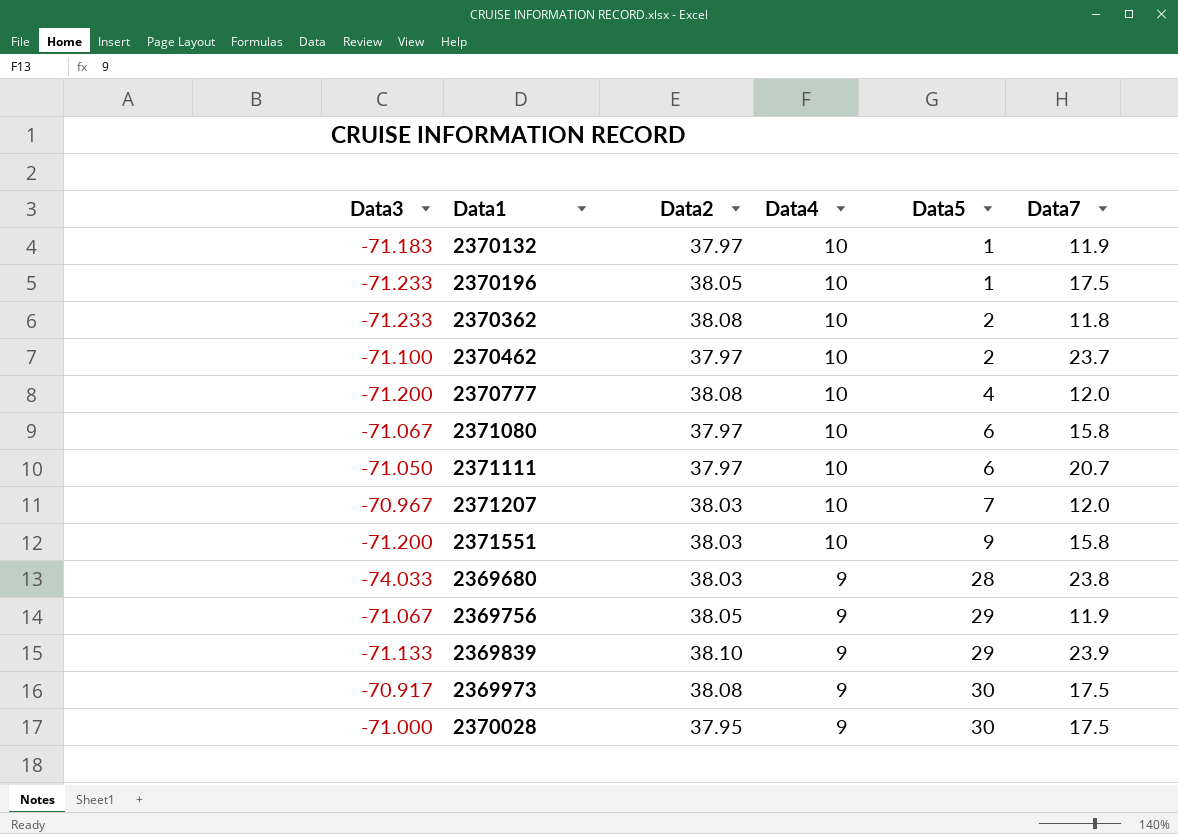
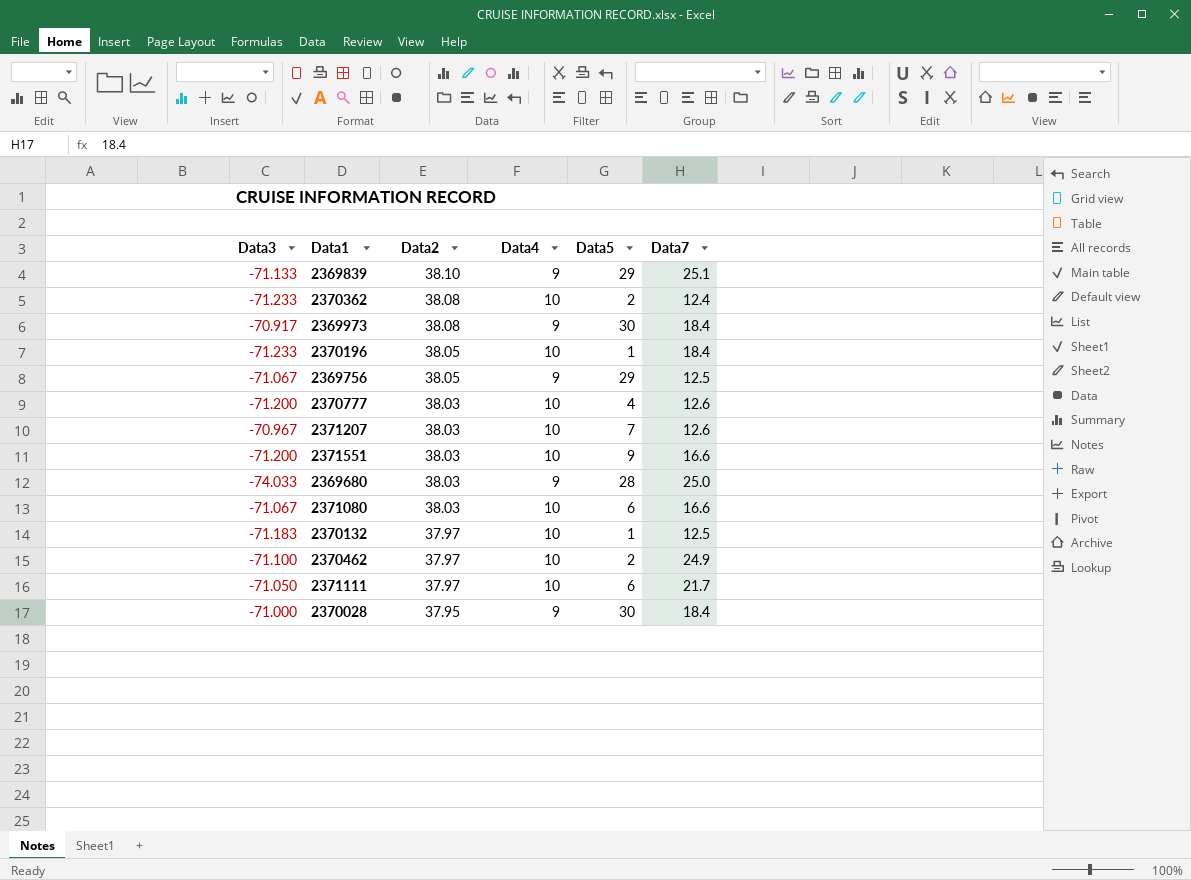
row order: Data4 descending -> Data2 descending
2369839 | Data7: 23.9 -> 25.1
2370362 | Data7: 11.8 -> 12.4
2369973 | Data7: 17.5 -> 18.4
2370196 | Data7: 17.5 -> 18.4
2369756 | Data7: 11.9 -> 12.5
2370777 | Data2: 38.08 -> 38.03
2370777 | Data7: 12.0 -> 12.6
2371207 | Data7: 12.0 -> 12.6
2371551 | Data7: 15.8 -> 16.6
2369680 | Data7: 23.8 -> 25.0
2371080 | Data2: 37.97 -> 38.03
2371080 | Data7: 15.8 -> 16.6
2370132 | Data7: 11.9 -> 12.5
2370462 | Data7: 23.7 -> 24.9
2371111 | Data7: 20.7 -> 21.7
2370028 | Data7: 17.5 -> 18.4

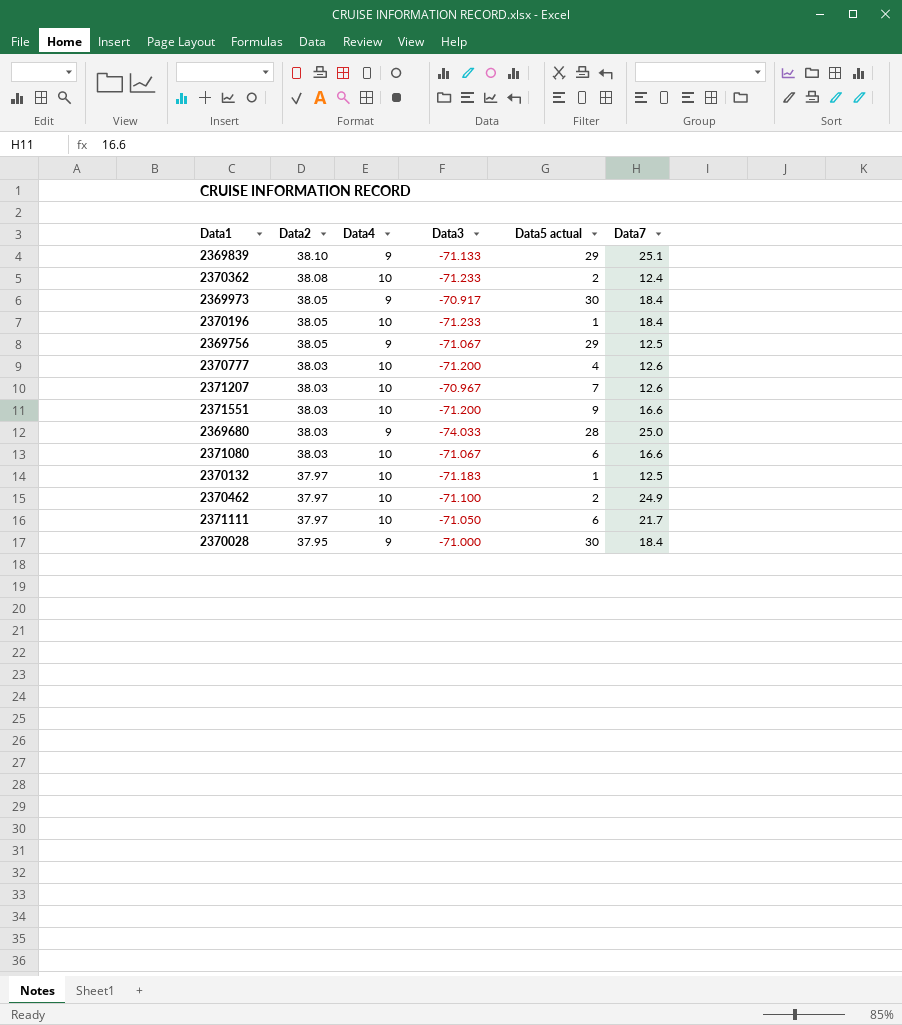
column Data3 | position: 1 -> 4
column name: Data5 -> Data5 actual
2369973 | Data2: 38.08 -> 38.05

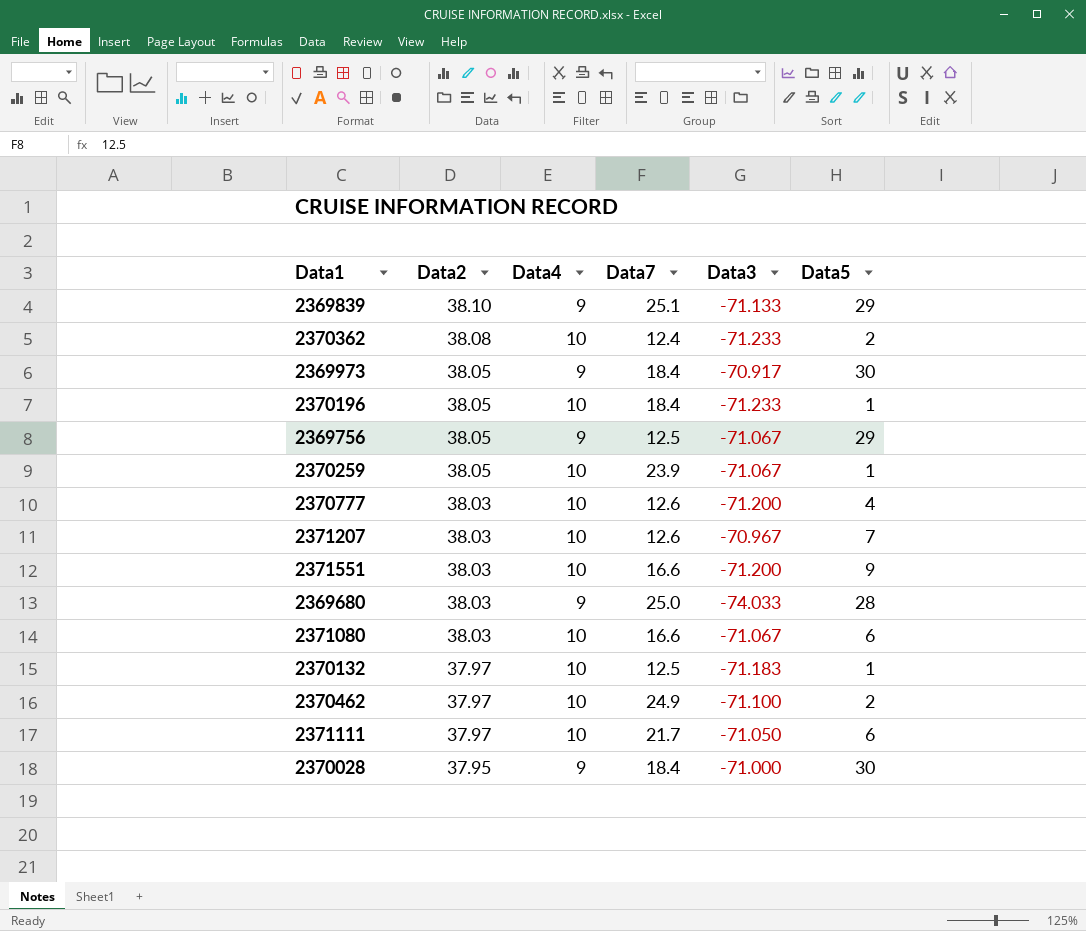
column Data7 | position: 6 -> 4
column name: Data5 actual -> Data5
row 2370259: none -> 38.05 | 10 | 23.9 | -71.067 | 1

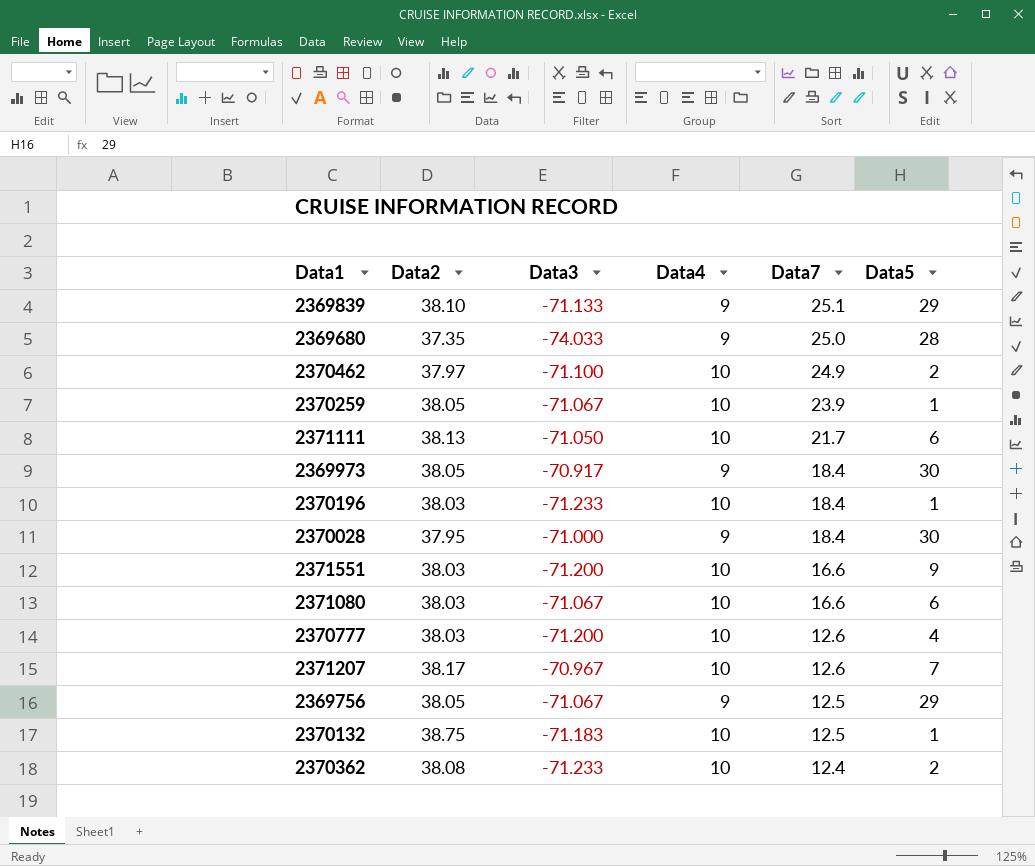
row order: Data2 descending -> Data7 descending
column Data3 | position: 5 -> 3
2369680 | Data2: 38.03 -> 37.35
2371111 | Data2: 37.97 -> 38.13
2370196 | Data2: 38.05 -> 38.03
2371207 | Data2: 38.03 -> 38.17
2370132 | Data2: 37.97 -> 38.75

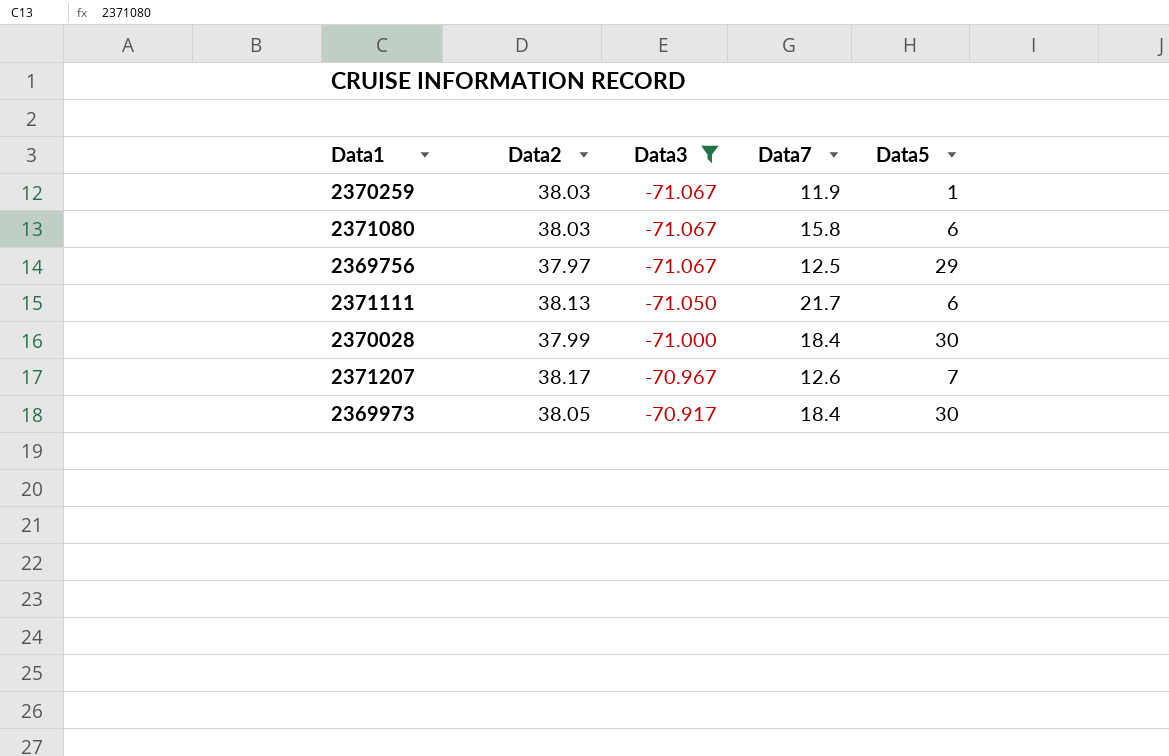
filter: none -> Data3 >= -71.067
row order: Data7 descending -> Data3 ascending
column Data4 | position: 4 -> none
2370259 | Data2: 38.05 -> 38.03
2370259 | Data7: 23.9 -> 11.9
2371080 | Data7: 16.6 -> 15.8
2369756 | Data2: 38.05 -> 37.97
2370028 | Data2: 37.95 -> 37.99

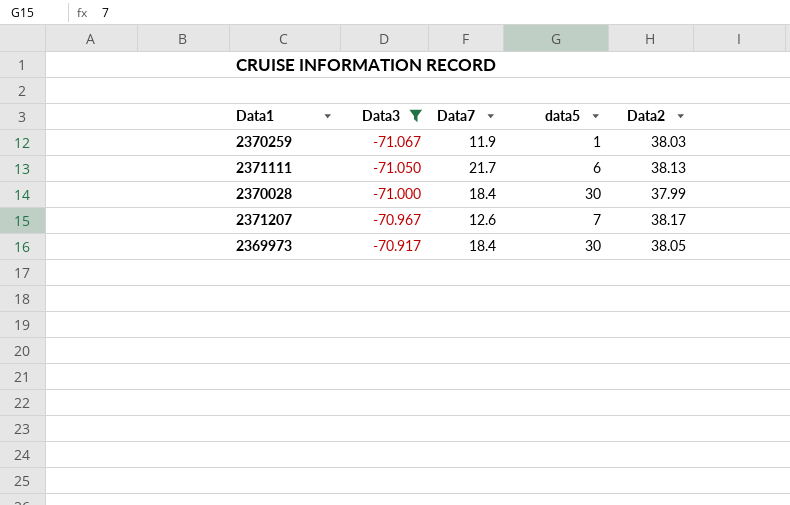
column name: Data5 -> data5
column Data2 | position: 2 -> 5
row 2371080: 38.03 | -71.067 | 15.8 | 6 -> none
row 2369756: 37.97 | -71.067 | 12.5 | 29 -> none

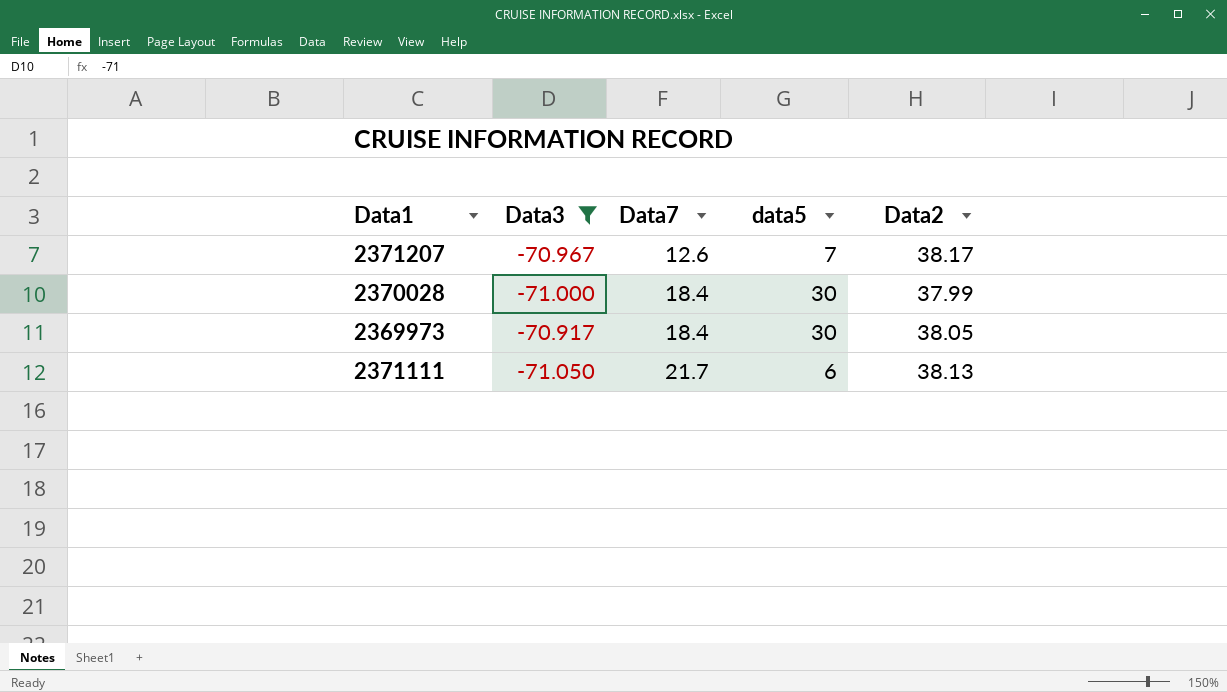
row order: Data3 ascending -> Data7 ascending
row 2370259: -71.067 | 11.9 | 1 | 38.03 -> none

